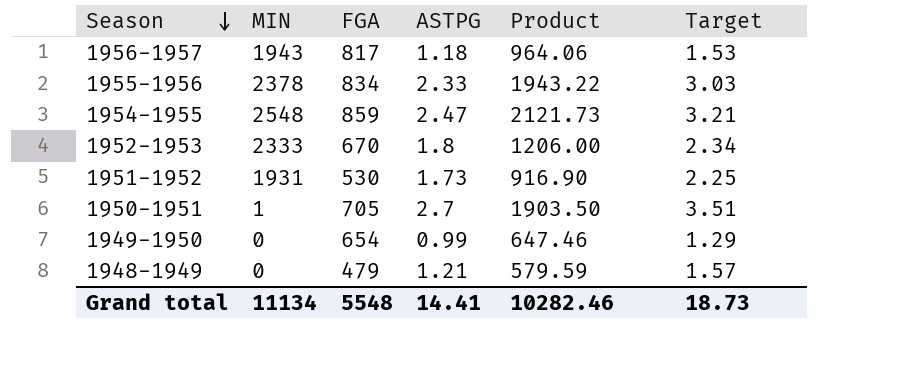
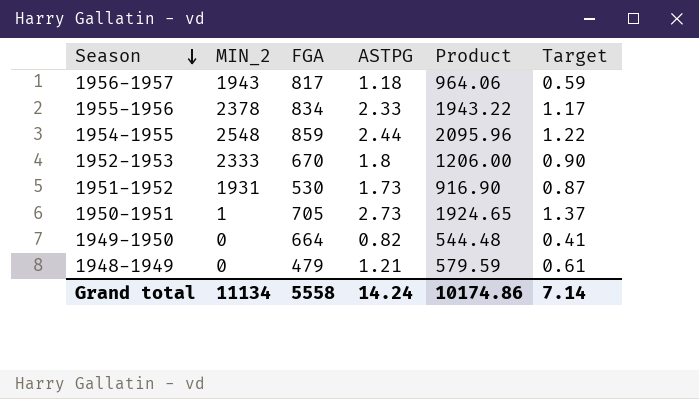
column name: MIN -> MIN_2
column Target | formula: [ASTPG] * 1.3 -> [ASTPG] * 0.5
1954-1955 | ASTPG: 2.47 -> 2.44
1954-1955 | Product: 2121.73 -> 2095.96
1950-1951 | ASTPG: 2.7 -> 2.73
1950-1951 | Product: 1903.50 -> 1924.65
1949-1950 | FGA: 654 -> 664
1949-1950 | ASTPG: 0.99 -> 0.82
1949-1950 | Product: 647.46 -> 544.48
Grand total | FGA: 5548 -> 5558
Grand total | ASTPG: 14.41 -> 14.24
Grand total | Product: 10282.46 -> 10174.86
Grand total | Target: 18.73 -> 7.14

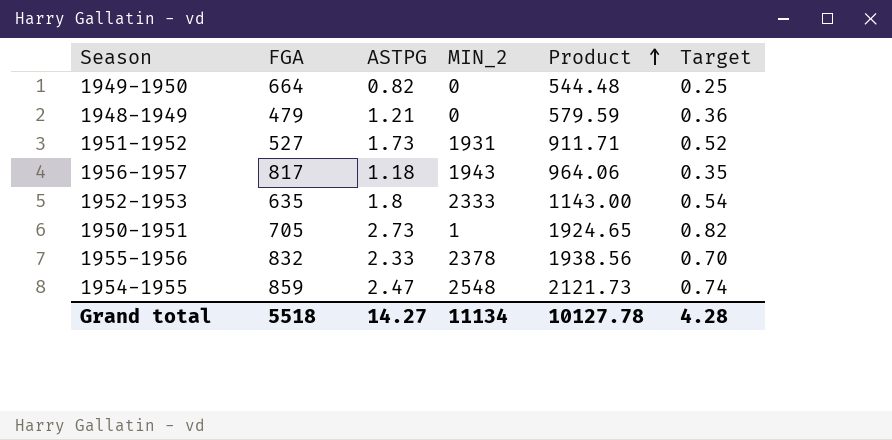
row order: Season descending -> Product ascending
column MIN_2 | position: 2 -> 4
column Target | formula: [ASTPG] * 0.5 -> [ASTPG] * 0.3
1951-1952 | FGA: 530 -> 527
1951-1952 | Product: 916.90 -> 911.71
1952-1953 | FGA: 670 -> 635
1952-1953 | Product: 1206.00 -> 1143.00
1955-1956 | FGA: 834 -> 832
1955-1956 | Product: 1943.22 -> 1938.56
1954-1955 | ASTPG: 2.44 -> 2.47
1954-1955 | Product: 2095.96 -> 2121.73
Grand total | FGA: 5558 -> 5518
Grand total | ASTPG: 14.24 -> 14.27
Grand total | Product: 10174.86 -> 10127.78
Grand total | Target: 7.14 -> 4.28

